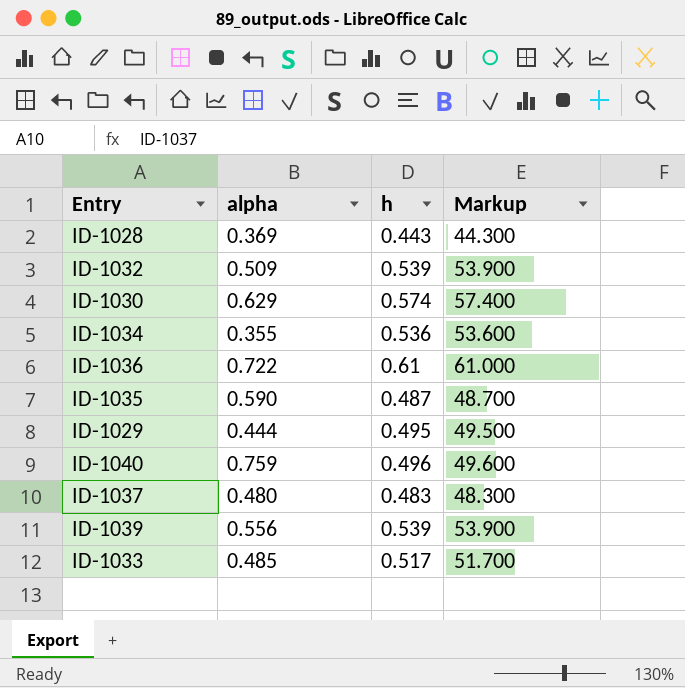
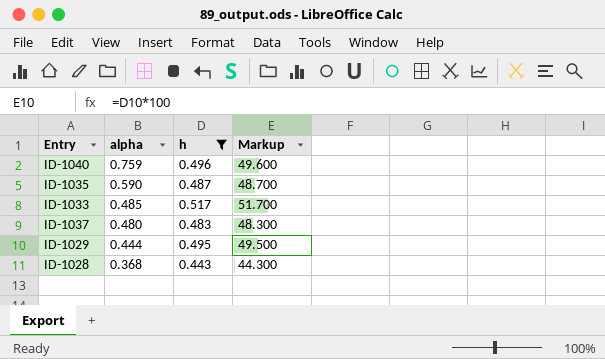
filter: none -> h <= 0.517
row order: none -> alpha descending
ID-1028 | alpha: 0.369 -> 0.368

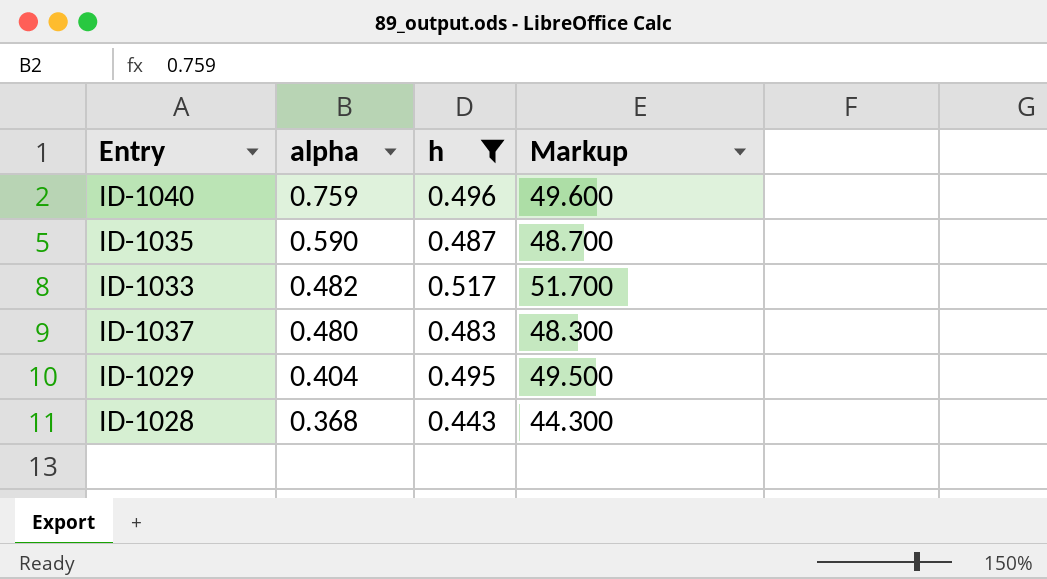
ID-1033 | alpha: 0.485 -> 0.482
ID-1029 | alpha: 0.444 -> 0.404

